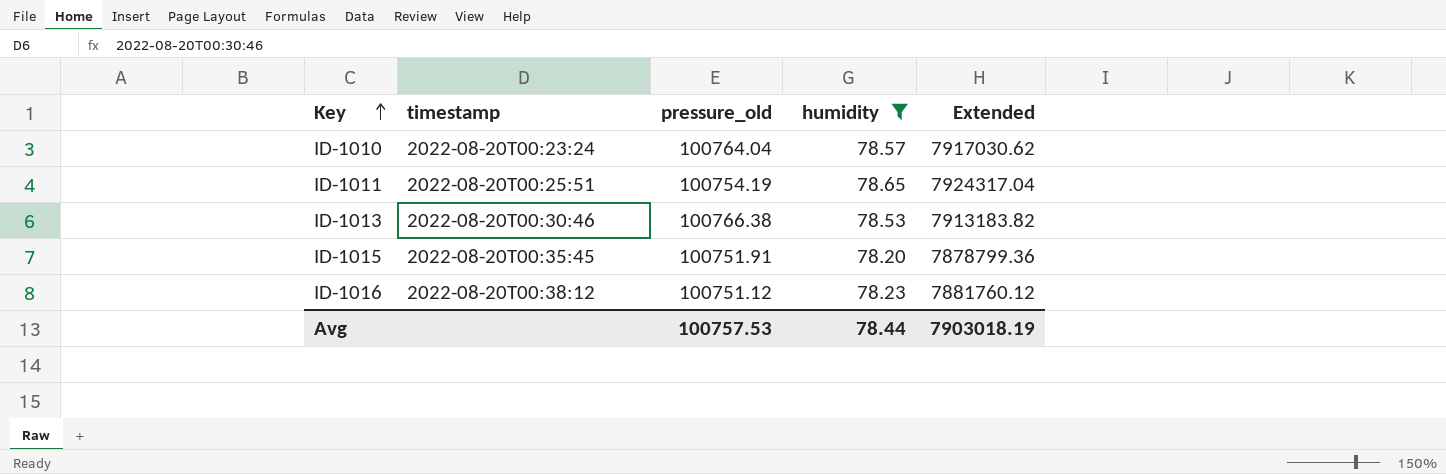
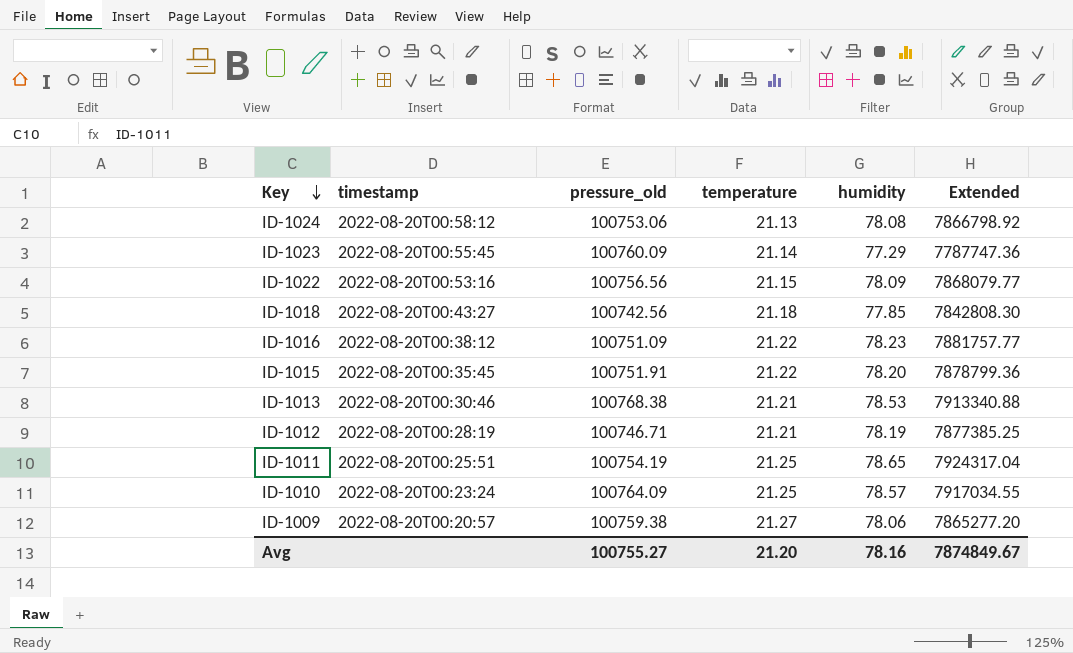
filter: humidity >= 78.20 -> none
row order: Key ascending -> Key descending
column temperature | position: none -> 4
ID-1016 | pressure_old: 100751.12 -> 100751.09
ID-1016 | Extended: 7881760.12 -> 7881757.77
ID-1013 | pressure_old: 100766.38 -> 100768.38
ID-1013 | Extended: 7913183.82 -> 7913340.88
ID-1010 | pressure_old: 100764.04 -> 100764.09
ID-1010 | Extended: 7917030.62 -> 7917034.55
Avg | pressure_old: 100757.53 -> 100755.27
Avg | humidity: 78.44 -> 78.16
Avg | Extended: 7903018.19 -> 7874849.67

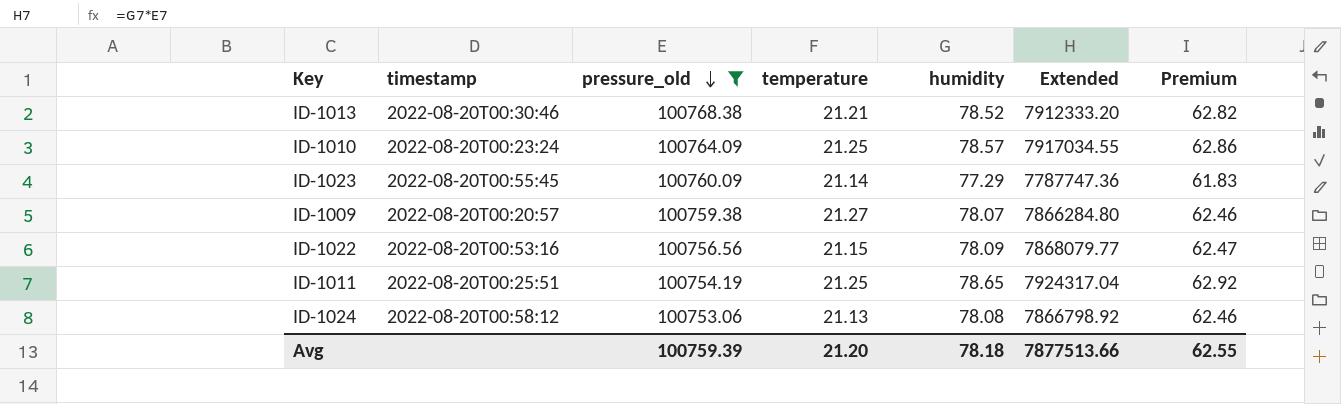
filter: none -> pressure_old >= 100753.06
row order: Key descending -> pressure_old descending
column Premium | formula: none -> [humidity] * 0.8
ID-1013 | humidity: 78.53 -> 78.52
ID-1013 | Extended: 7913340.88 -> 7912333.20
ID-1009 | humidity: 78.06 -> 78.07
ID-1009 | Extended: 7865277.20 -> 7866284.80
Avg | pressure_old: 100755.27 -> 100759.39
Avg | humidity: 78.16 -> 78.18
Avg | Extended: 7874849.67 -> 7877513.66

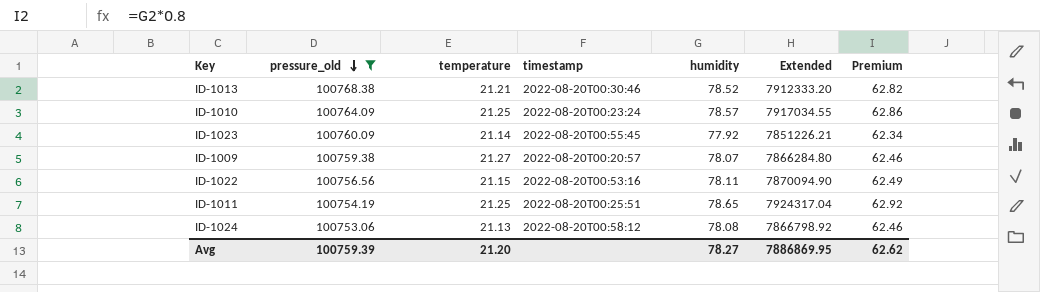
column timestamp | position: 2 -> 4
ID-1023 | humidity: 77.29 -> 77.92
ID-1023 | Extended: 7787747.36 -> 7851226.21
ID-1023 | Premium: 61.83 -> 62.34
ID-1022 | humidity: 78.09 -> 78.11
ID-1022 | Extended: 7868079.77 -> 7870094.90
ID-1022 | Premium: 62.47 -> 62.49
Avg | humidity: 78.18 -> 78.27
Avg | Extended: 7877513.66 -> 7886869.95
Avg | Premium: 62.55 -> 62.62

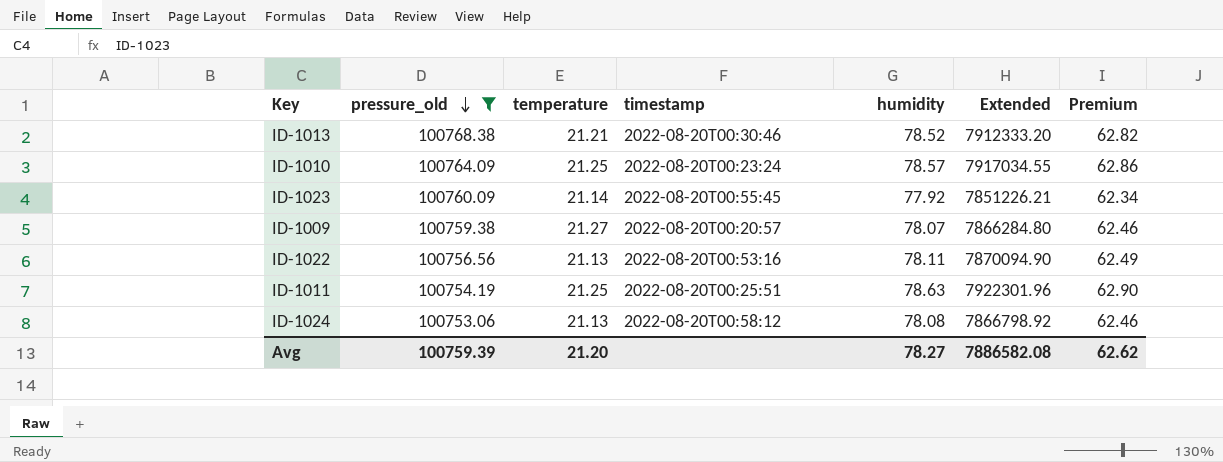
ID-1022 | temperature: 21.15 -> 21.13
ID-1011 | humidity: 78.65 -> 78.63
ID-1011 | Extended: 7924317.04 -> 7922301.96
ID-1011 | Premium: 62.92 -> 62.90
Avg | Extended: 7886869.95 -> 7886582.08

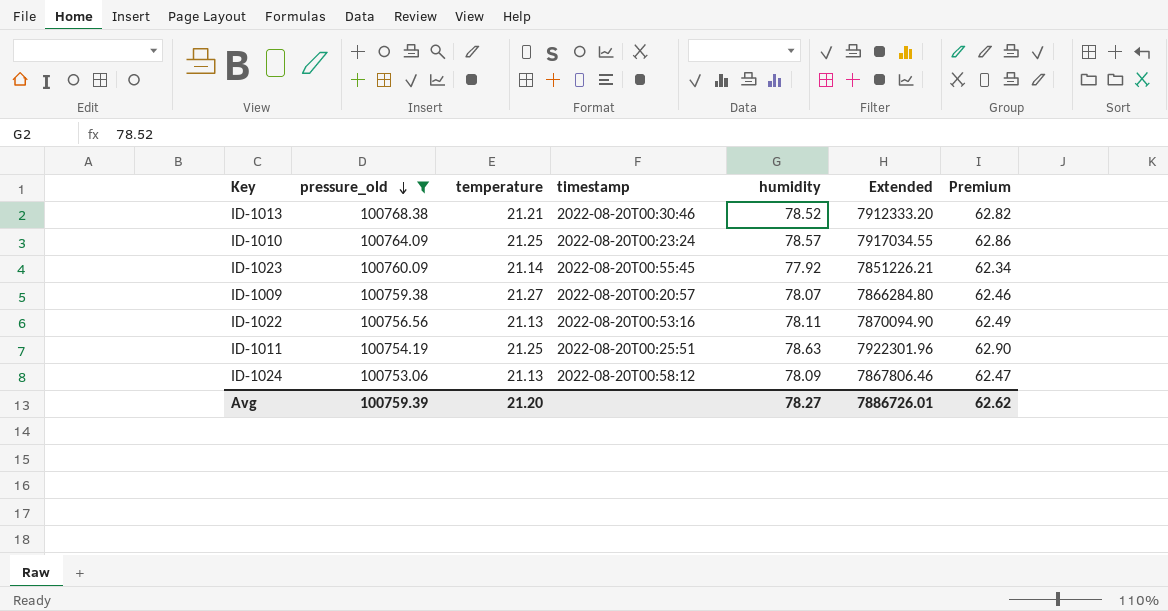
ID-1024 | humidity: 78.08 -> 78.09
ID-1024 | Extended: 7866798.92 -> 7867806.46
ID-1024 | Premium: 62.46 -> 62.47
Avg | Extended: 7886582.08 -> 7886726.01

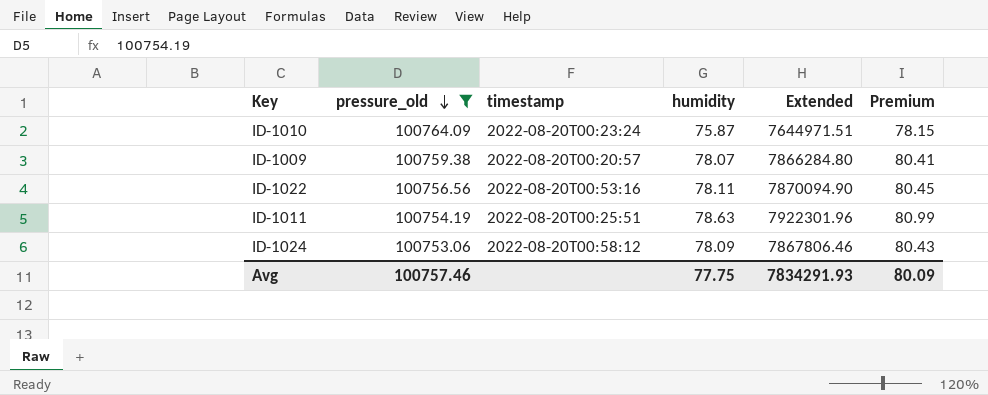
column temperature | position: 3 -> none
column Premium | formula: [humidity] * 0.8 -> [humidity] * 1.03
row ID-1013: 100768.38 | 21.21 | 2022-08-20T00:30:46 | 78.52 | 7912333.20 | 62.82 -> none
row ID-1023: 100760.09 | 21.14 | 2022-08-20T00:55:45 | 77.92 | 7851226.21 | 62.34 -> none
ID-1010 | humidity: 78.57 -> 75.87
ID-1010 | Extended: 7917034.55 -> 7644971.51
Avg | pressure_old: 100759.39 -> 100757.46
Avg | humidity: 78.27 -> 77.75
Avg | Extended: 7886726.01 -> 7834291.93
Avg | Premium: 62.62 -> 80.09

